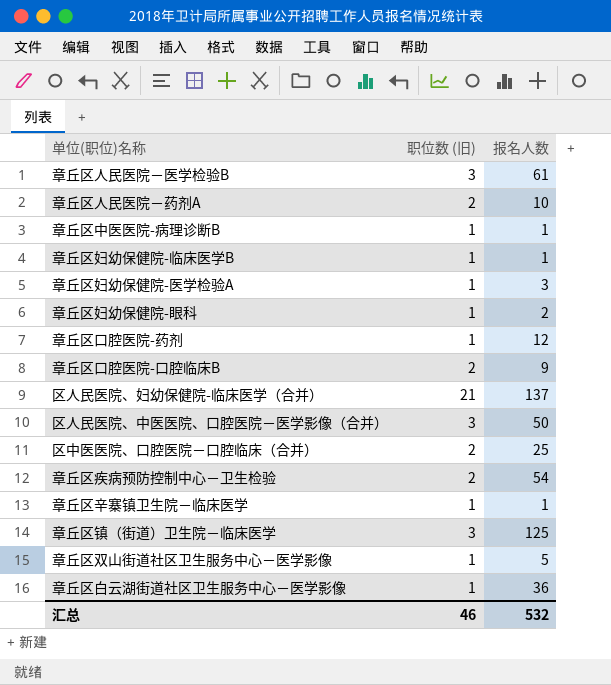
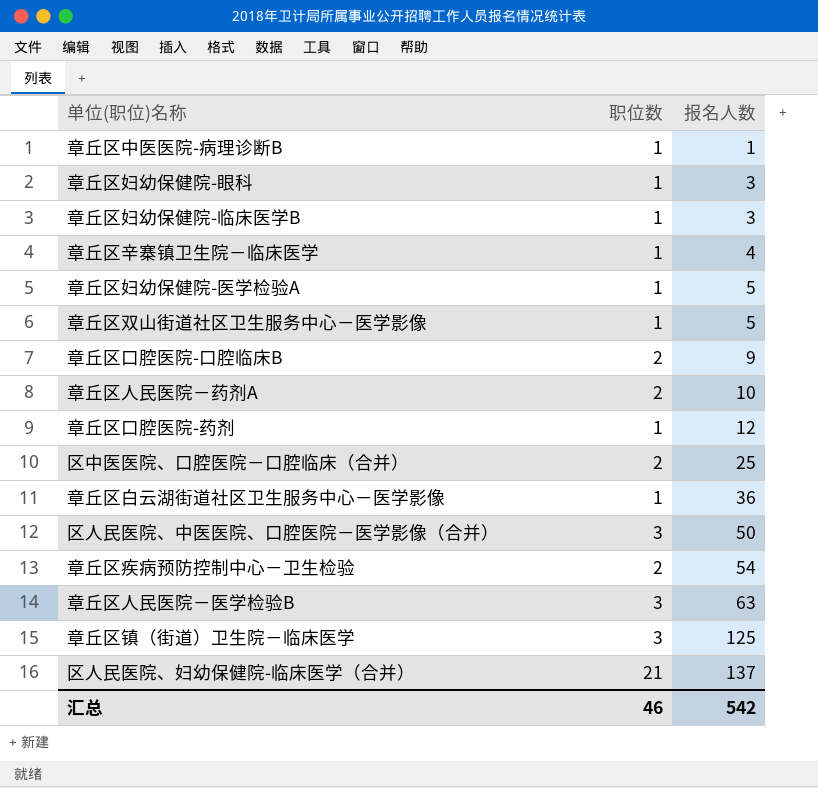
row order: none -> 报名人数 ascending
column name: 职位数 (旧) -> 职位数
章丘区妇幼保健院-眼科 | 报名人数: 2 -> 3
章丘区妇幼保健院-临床医学B | 报名人数: 1 -> 3
章丘区辛寨镇卫生院－临床医学 | 报名人数: 1 -> 4
章丘区妇幼保健院-医学检验A | 报名人数: 3 -> 5
章丘区人民医院－医学检验B | 报名人数: 61 -> 63
汇总 | 报名人数: 532 -> 542

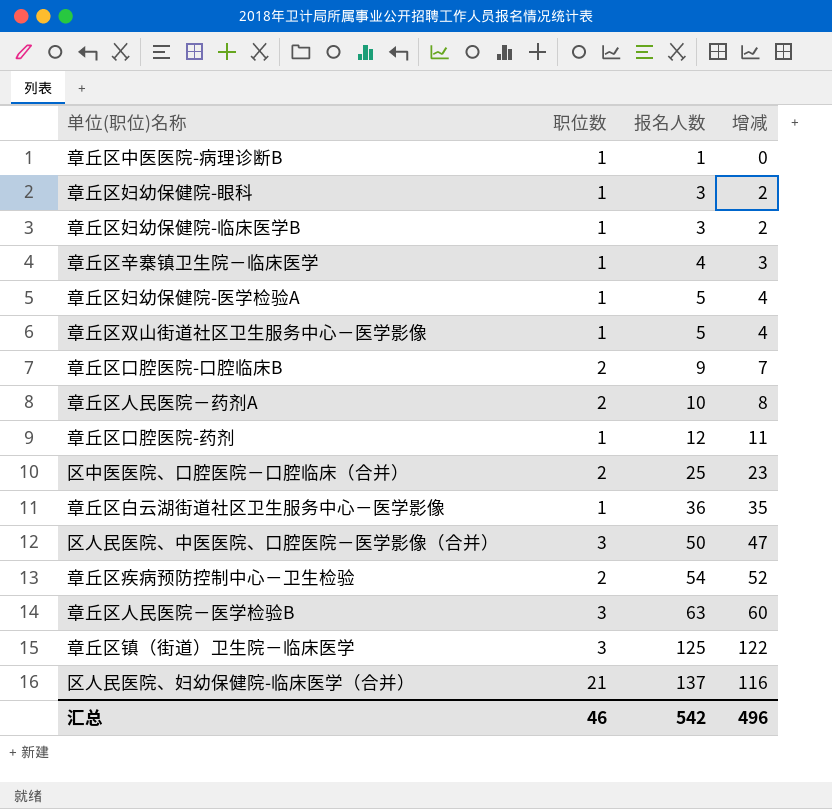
column 增减 | formula: none -> [报名人数] - [职位数]

